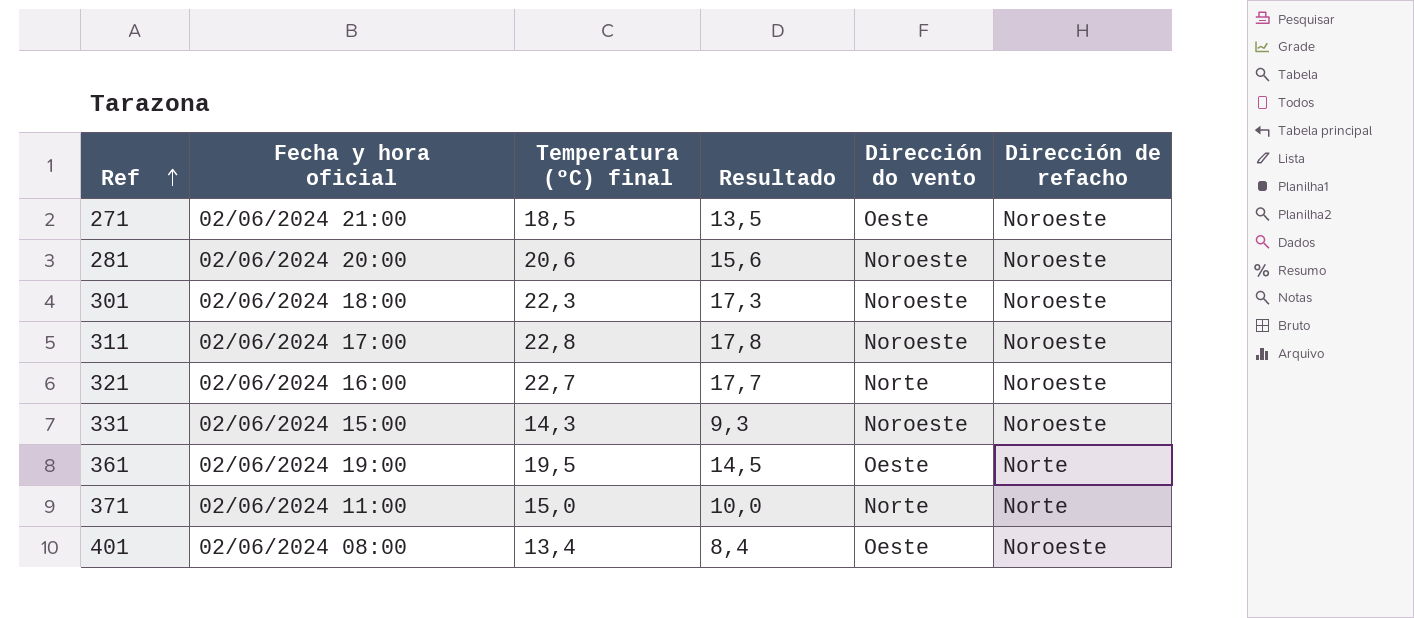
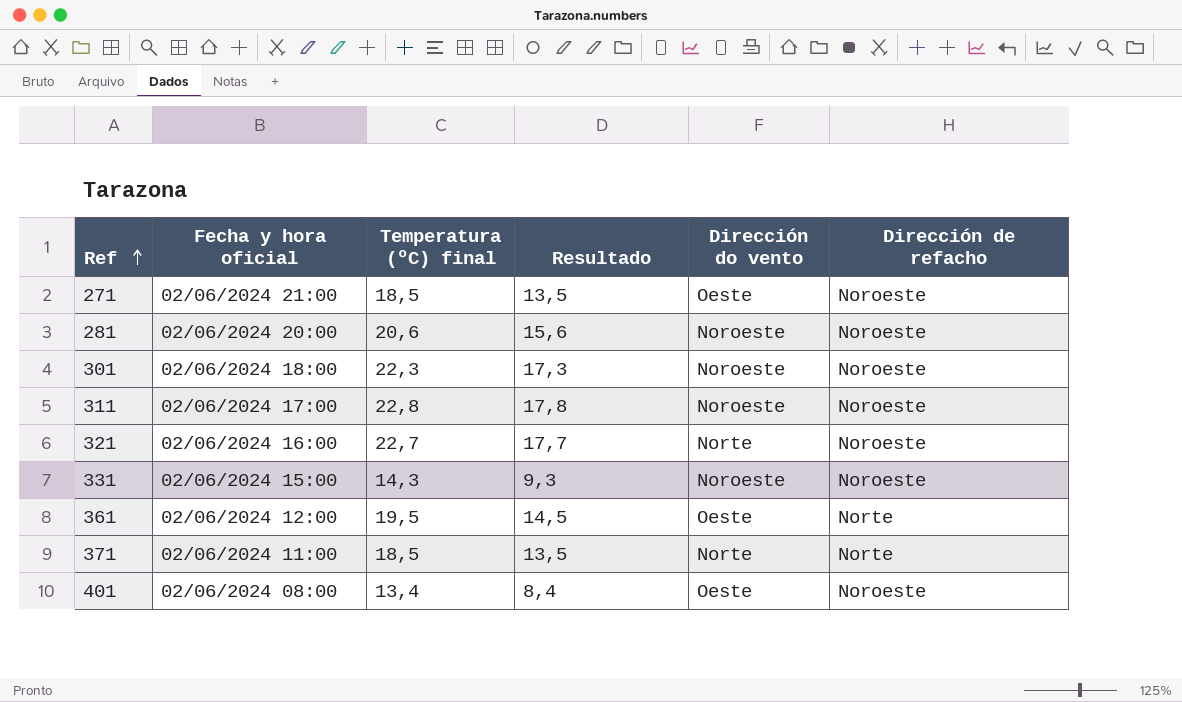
361 | Fecha y hora oficial: 02/06/2024 19:00 -> 02/06/2024 12:00
371 | Temperatura (ºC) final: 15,0 -> 18,5
371 | Resultado: 10,0 -> 13,5

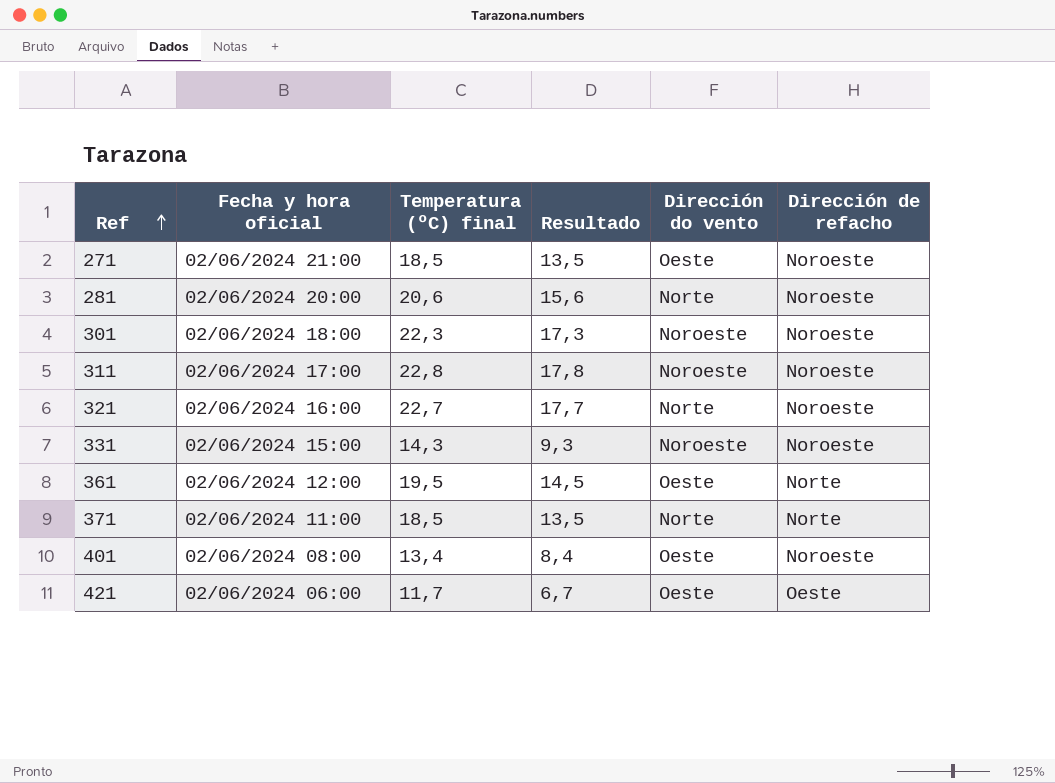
281 | Dirección do vento: Noroeste -> Norte
row 421: none -> 02/06/2024 06:00 | 11,7 | 6,7 | Oeste | Oeste

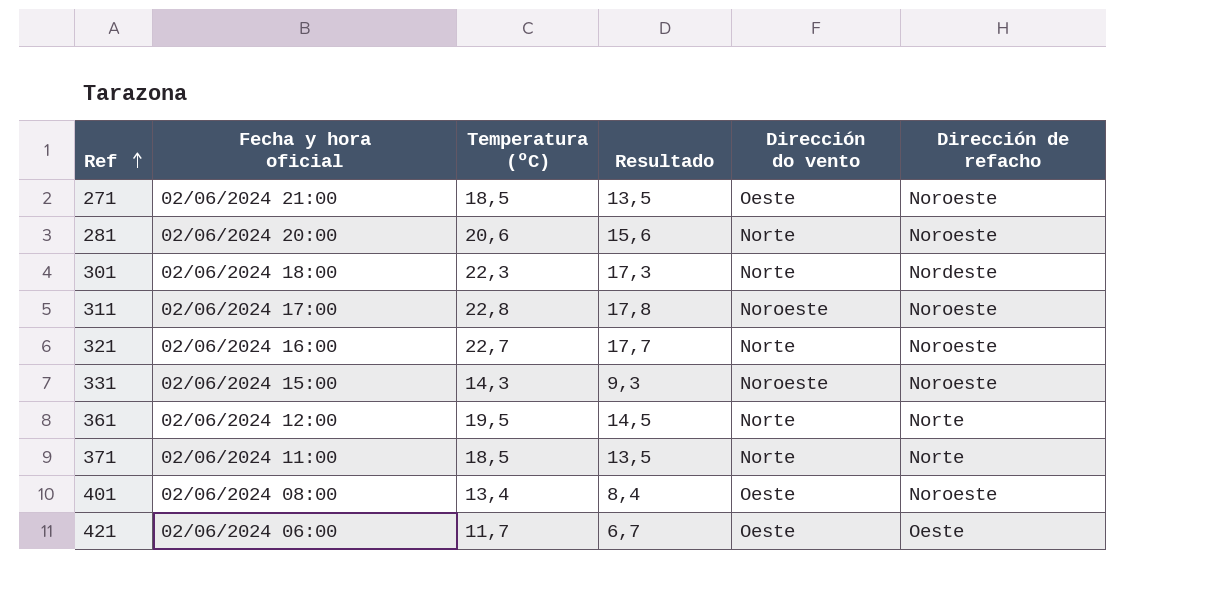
column name: Temperatura (ºC) final -> Temperatura (ºC)
301 | Dirección do vento: Noroeste -> Norte
301 | Dirección de refacho: Noroeste -> Nordeste
361 | Dirección do vento: Oeste -> Norte

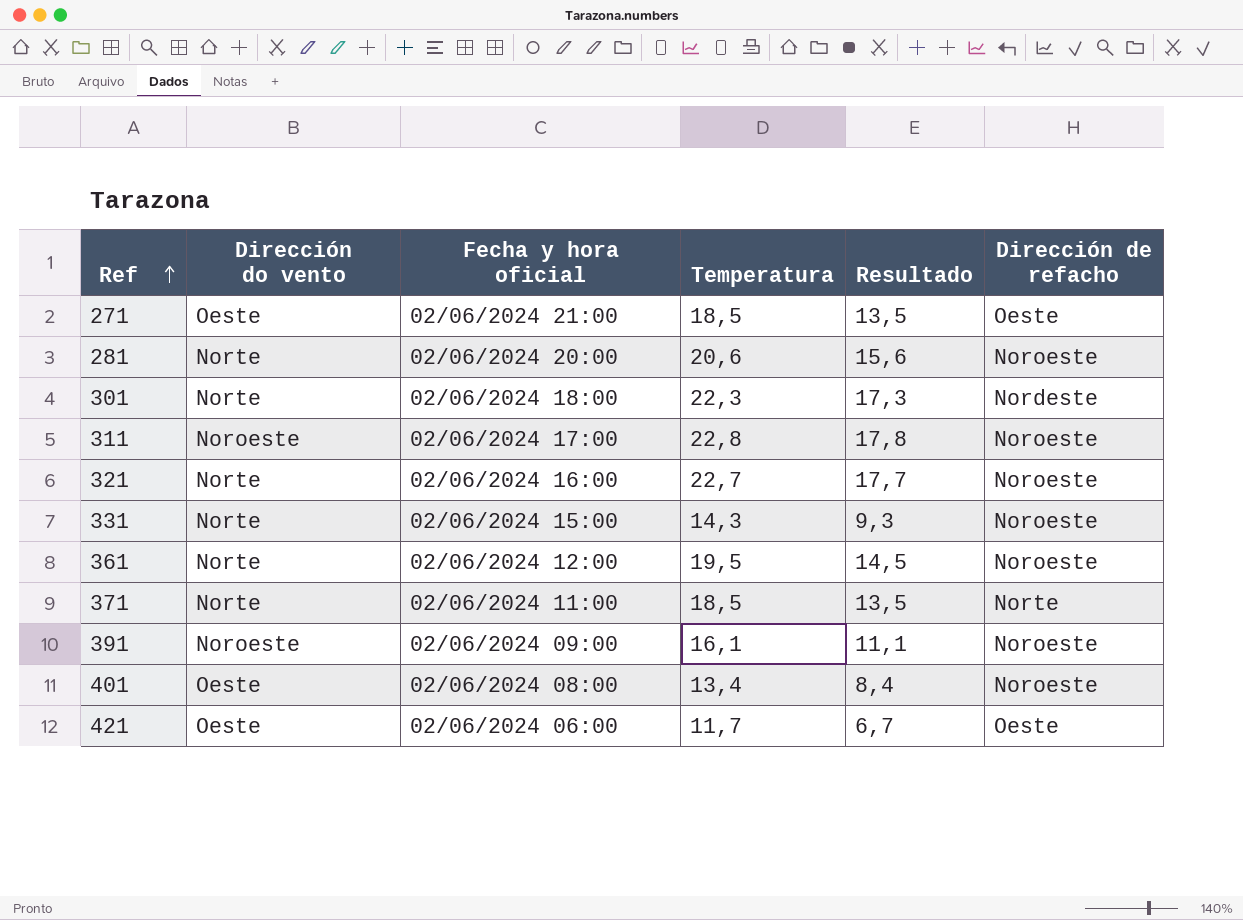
column Dirección do vento | position: 5 -> 2
column name: Temperatura (ºC) -> Temperatura
271 | Dirección de refacho: Noroeste -> Oeste
331 | Dirección do vento: Noroeste -> Norte
361 | Dirección de refacho: Norte -> Noroeste
row 391: none -> Noroeste | 02/06/2024 09:00 | 16,1 | 11,1 | Noroeste

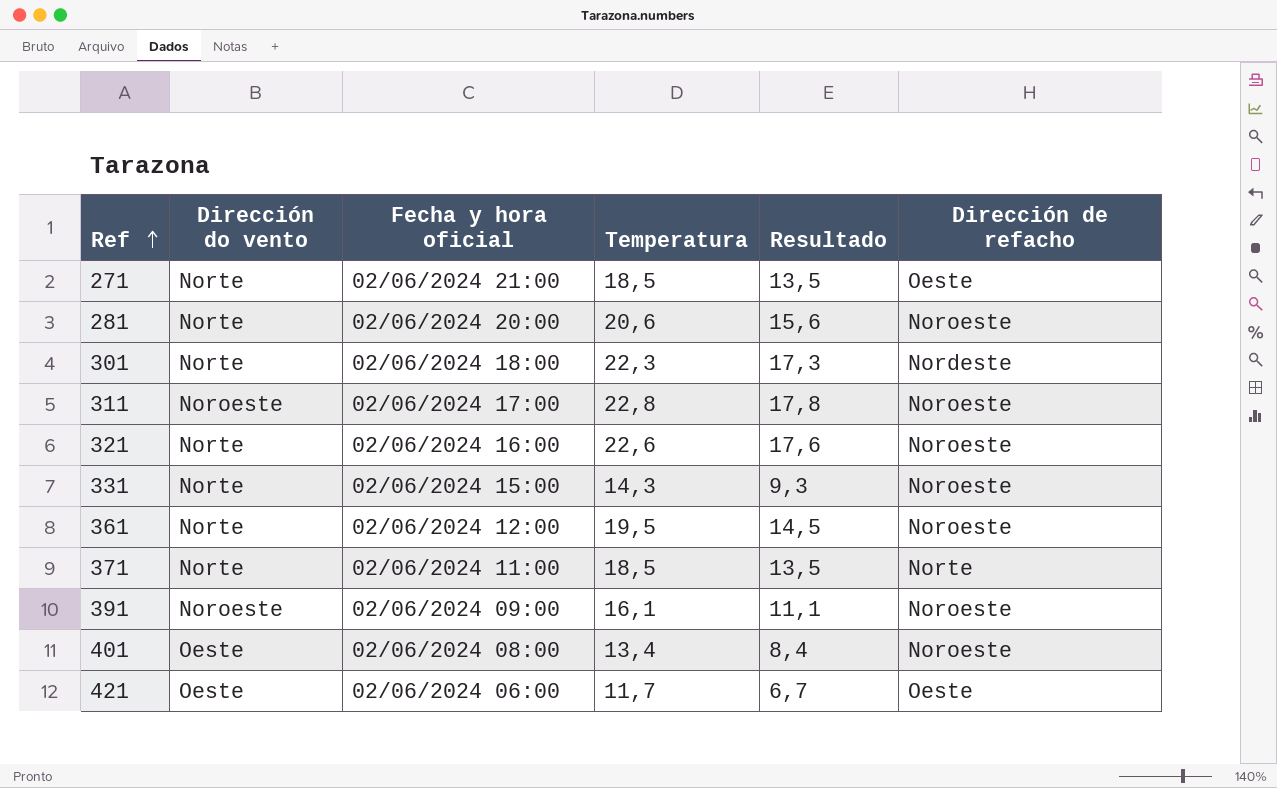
271 | Dirección do vento: Oeste -> Norte
321 | Temperatura: 22,7 -> 22,6
321 | Resultado: 17,7 -> 17,6

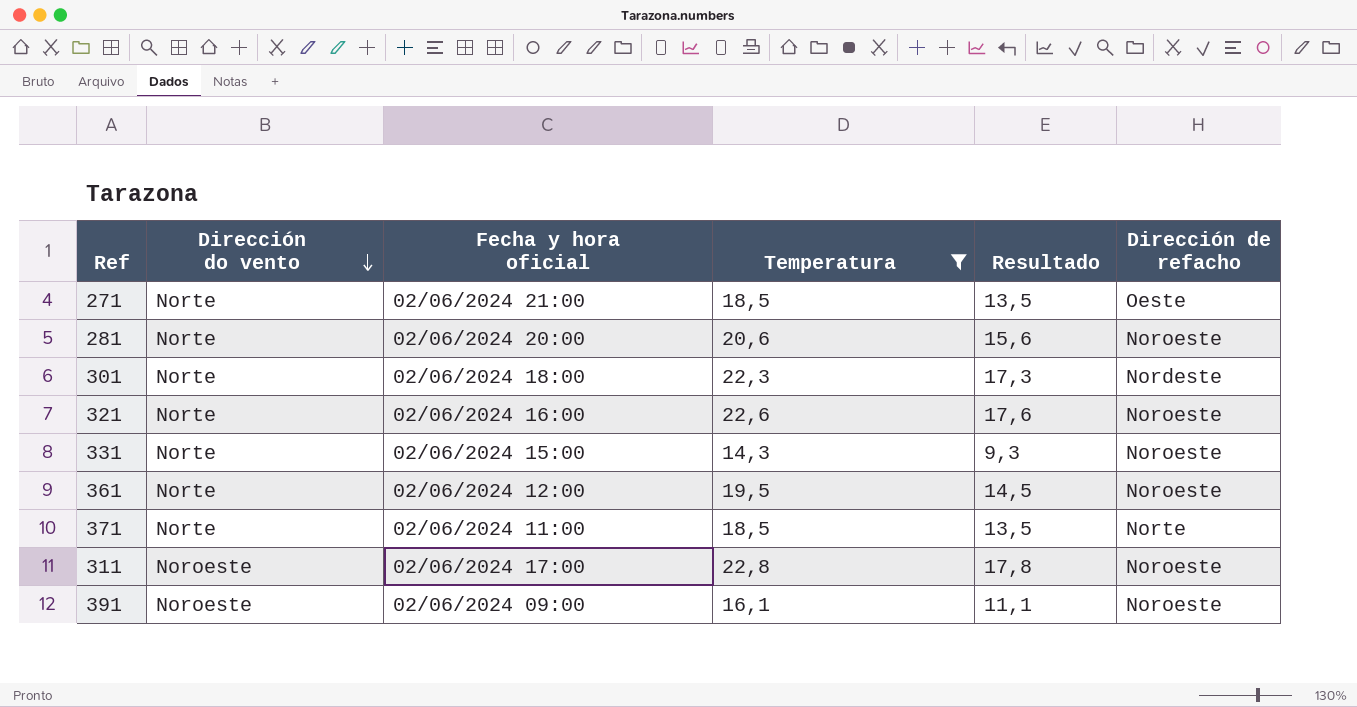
filter: none -> Temperatura >= 14,3
row order: Ref ascending -> Dirección do vento descending

